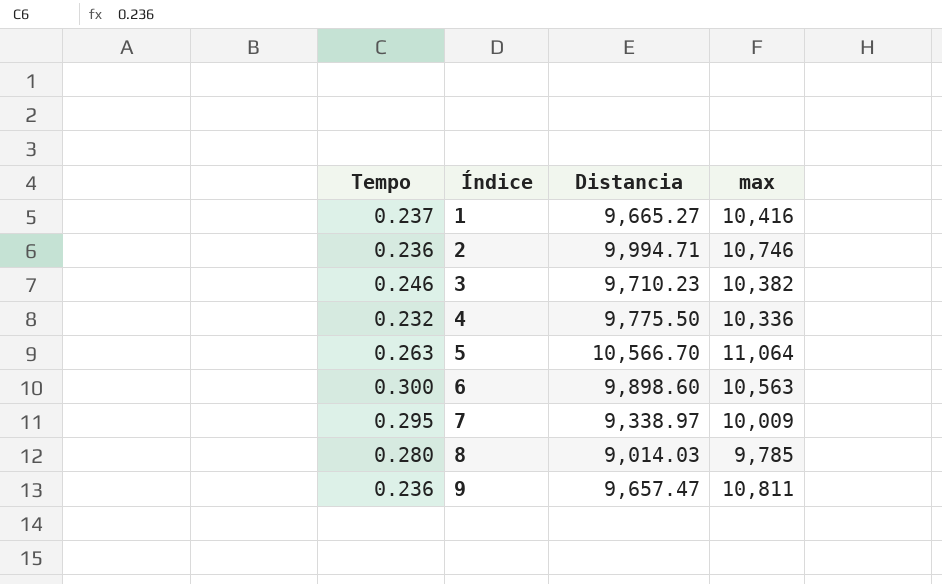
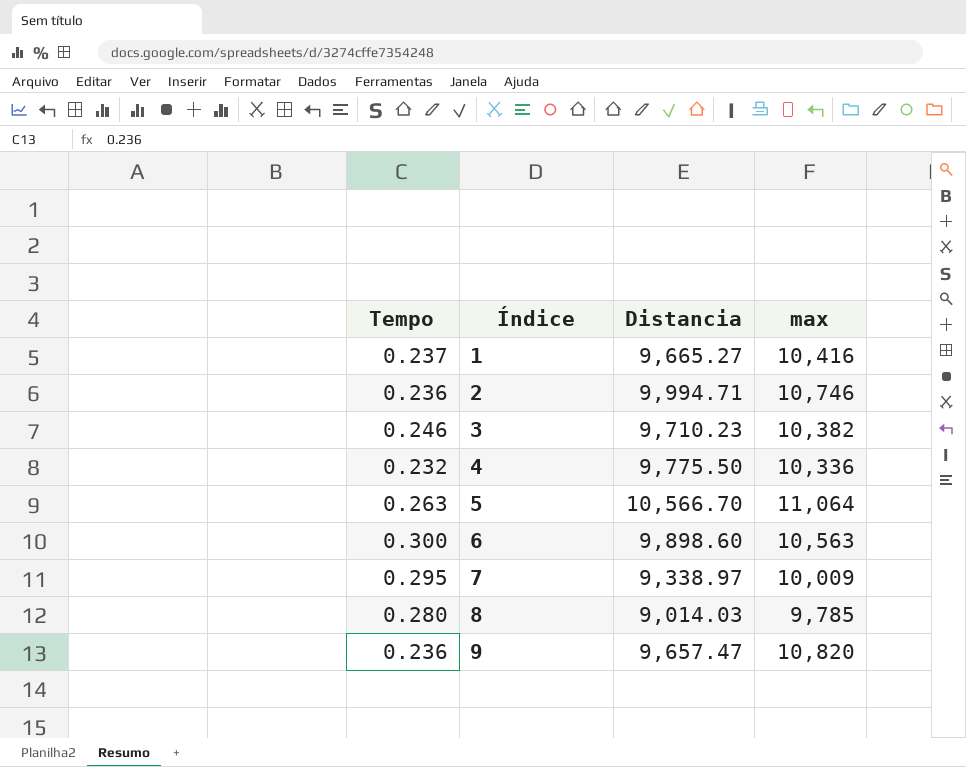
9 | max: 10,811 -> 10,820

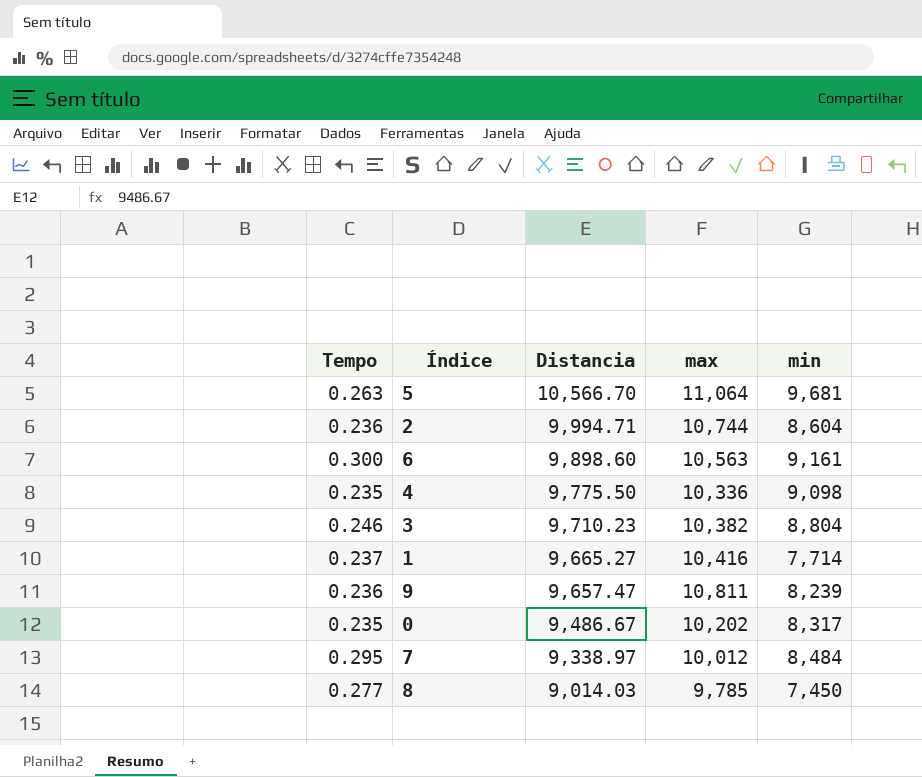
row order: Índice ascending -> Distancia descending
column min | position: none -> 5
2 | max: 10,746 -> 10,744
4 | Tempo: 0.232 -> 0.235
9 | max: 10,820 -> 10,811
row 0: none -> 0.235 | 9,486.67 | 10,202 | 8,317
7 | max: 10,009 -> 10,012
8 | Tempo: 0.280 -> 0.277

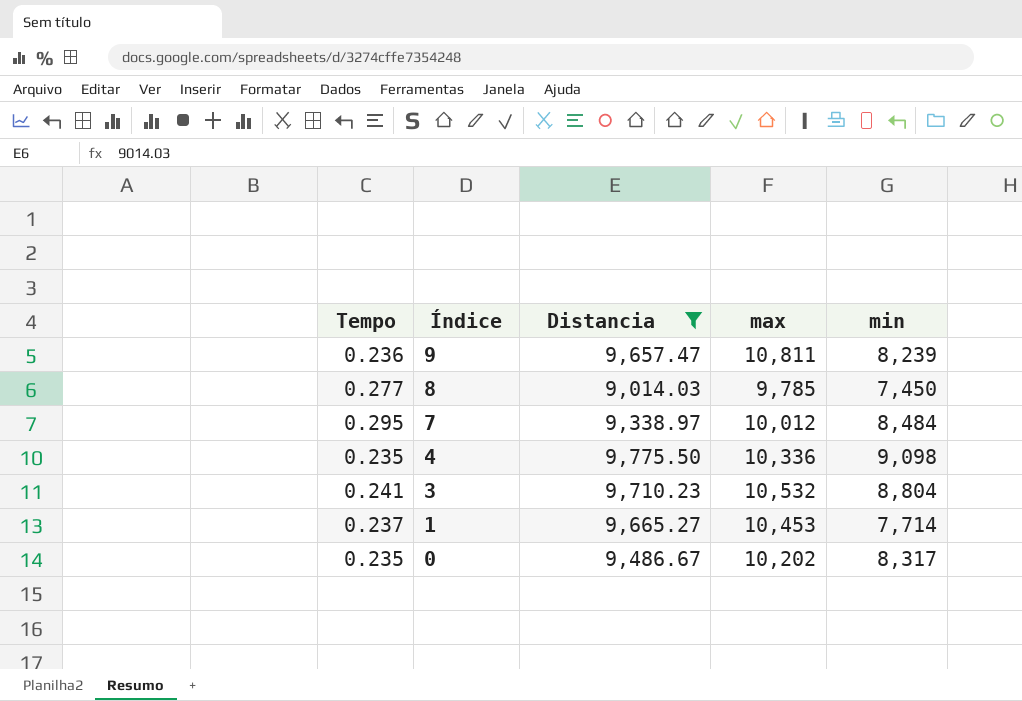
filter: none -> Distancia <= 9,775.50
row order: Distancia descending -> Índice descending
3 | Tempo: 0.246 -> 0.241
3 | max: 10,382 -> 10,532
1 | max: 10,416 -> 10,453

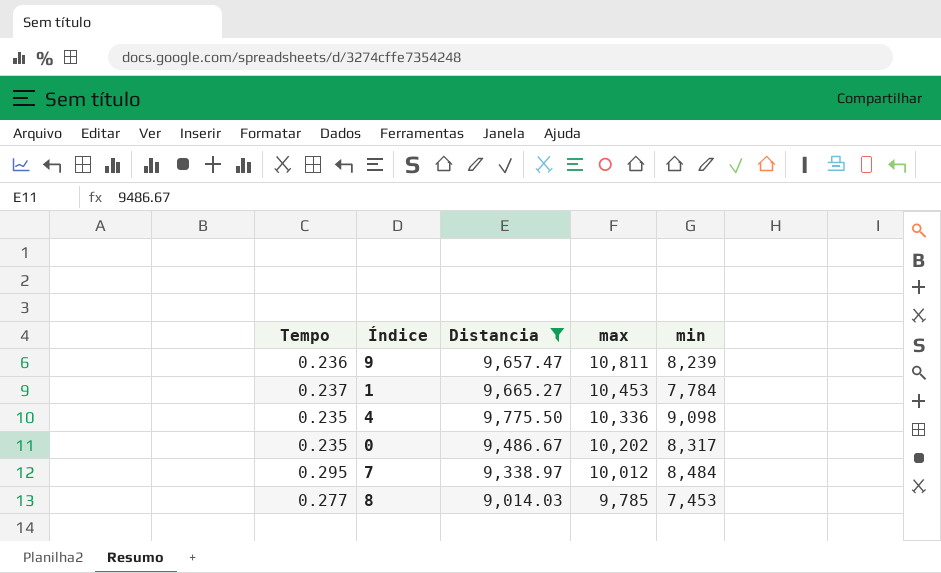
row order: Índice descending -> max descending
row 3: 0.241 | 9,710.23 | 10,532 | 8,804 -> none
1 | min: 7,714 -> 7,784
8 | min: 7,450 -> 7,453

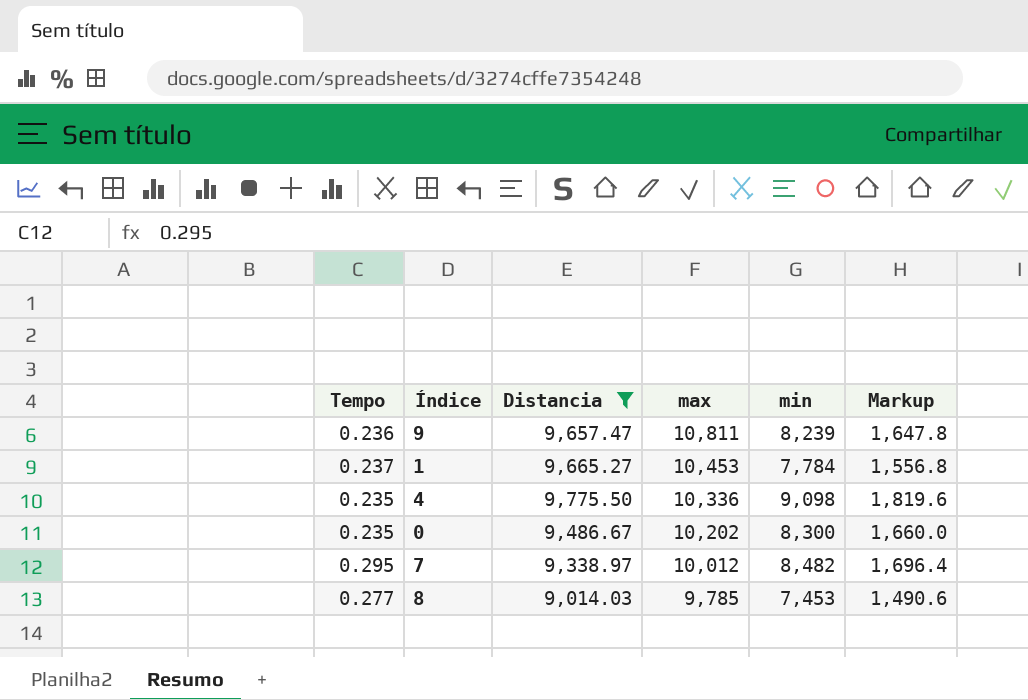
column Markup | formula: none -> [min] * 0.2
0 | min: 8,317 -> 8,300
7 | min: 8,484 -> 8,482

